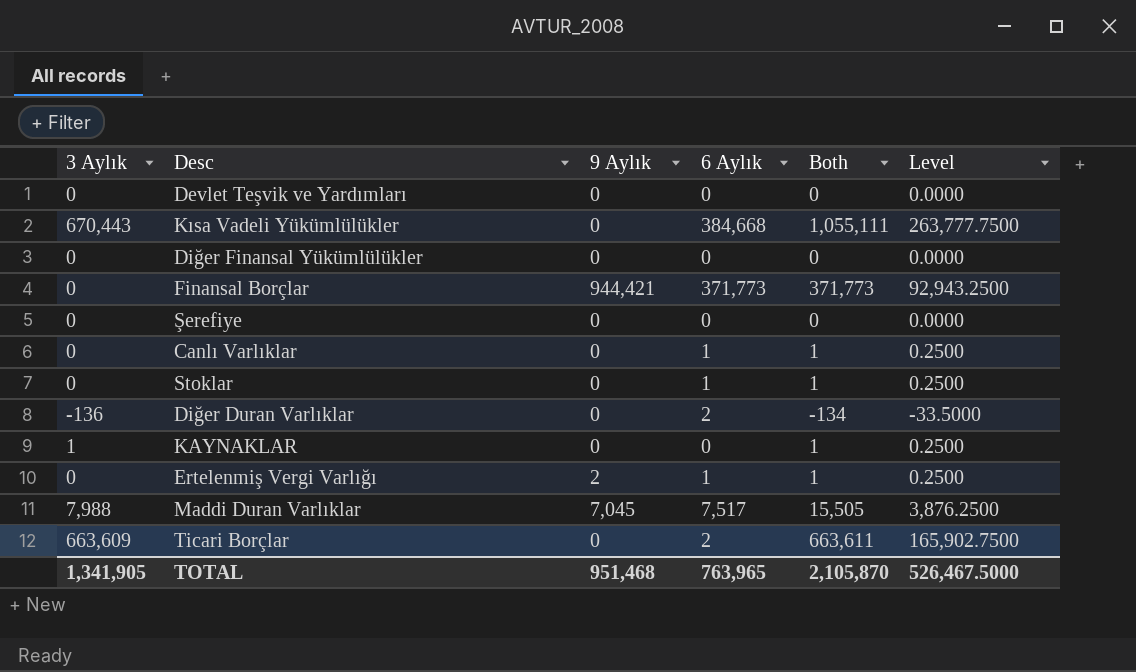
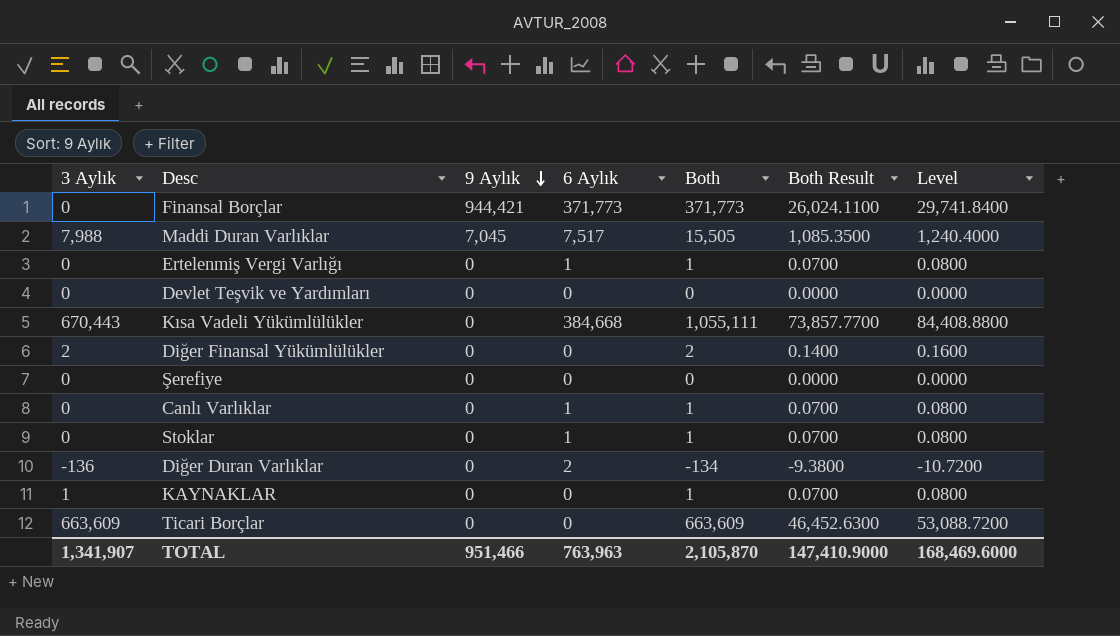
row order: none -> 9 Aylık descending
column Both Result | formula: none -> [Both] * 0.07
column Level | formula: [Both] * 0.25 -> [Both] * 0.08
Ertelenmiş Vergi Varlığı | 9 Aylık: 2 -> 0
Diğer Finansal Yükümlülükler | 3 Aylık: 0 -> 2
Diğer Finansal Yükümlülükler | Both: 0 -> 2
Ticari Borçlar | 6 Aylık: 2 -> 0
Ticari Borçlar | Both: 663,611 -> 663,609
TOTAL | 3 Aylık: 1,341,905 -> 1,341,907
TOTAL | 9 Aylık: 951,468 -> 951,466
TOTAL | 6 Aylık: 763,965 -> 763,963
TOTAL | Level: 526,467.5000 -> 168,469.6000

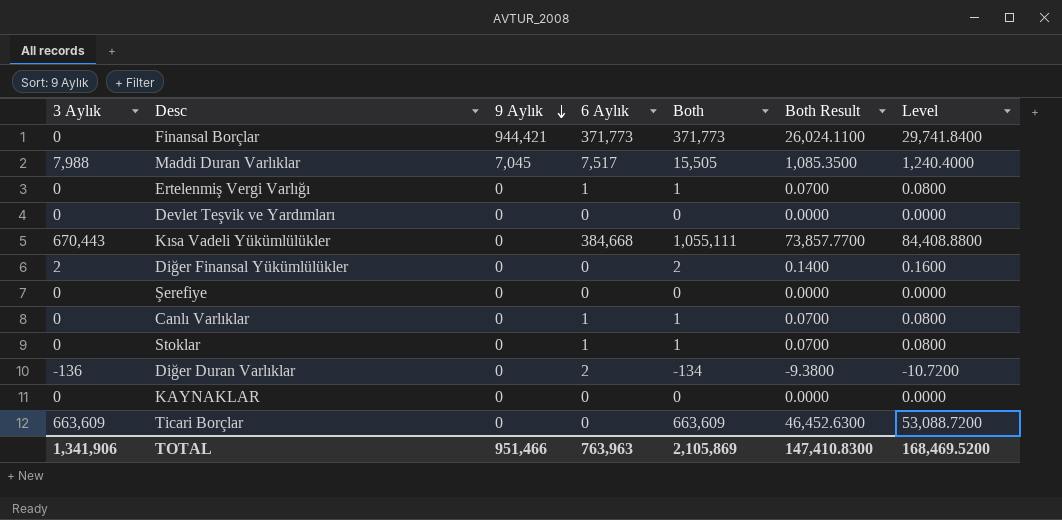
KAYNAKLAR | 3 Aylık: 1 -> 0
KAYNAKLAR | Both: 1 -> 0
KAYNAKLAR | Both Result: 0.0700 -> 0.0000
KAYNAKLAR | Level: 0.0800 -> 0.0000
TOTAL | 3 Aylık: 1,341,907 -> 1,341,906
TOTAL | Both: 2,105,870 -> 2,105,869
TOTAL | Both Result: 147,410.9000 -> 147,410.8300
TOTAL | Level: 168,469.6000 -> 168,469.5200

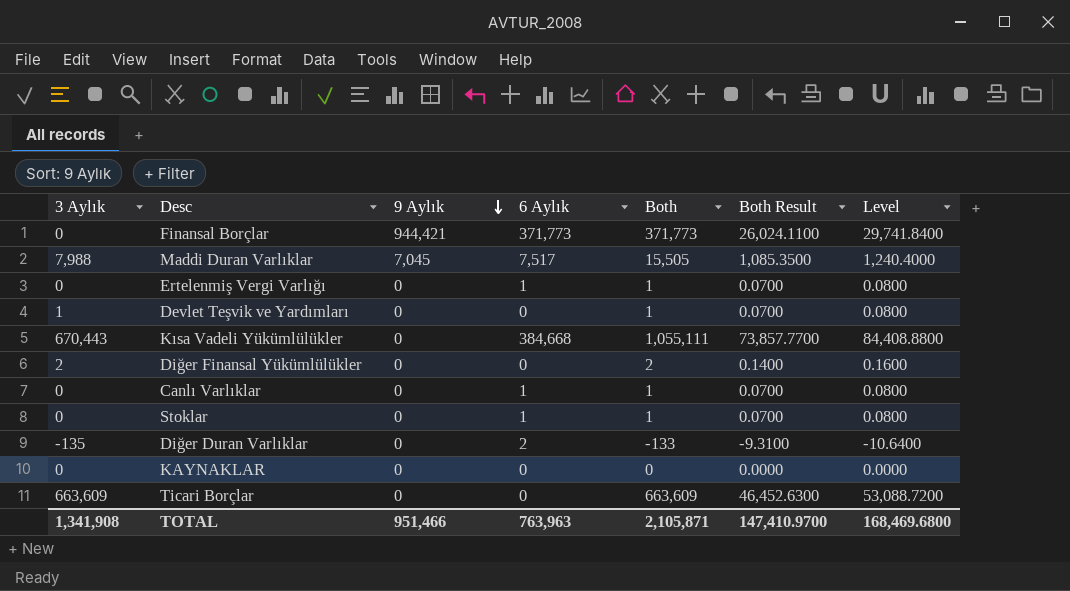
row Şerefiye: 0 | 0 | 0 | 0 | 0.0000 | 0.0000 -> none
Devlet Teşvik ve Yardımları | 3 Aylık: 0 -> 1
Devlet Teşvik ve Yardımları | Both: 0 -> 1
Devlet Teşvik ve Yardımları | Both Result: 0.0000 -> 0.0700
Devlet Teşvik ve Yardımları | Level: 0.0000 -> 0.0800
Diğer Duran Varlıklar | 3 Aylık: -136 -> -135
Diğer Duran Varlıklar | Both: -134 -> -133
Diğer Duran Varlıklar | Both Result: -9.3800 -> -9.3100
Diğer Duran Varlıklar | Level: -10.7200 -> -10.6400
TOTAL | 3 Aylık: 1,341,906 -> 1,341,908
TOTAL | Both: 2,105,869 -> 2,105,871
TOTAL | Both Result: 147,410.8300 -> 147,410.9700
TOTAL | Level: 168,469.5200 -> 168,469.6800

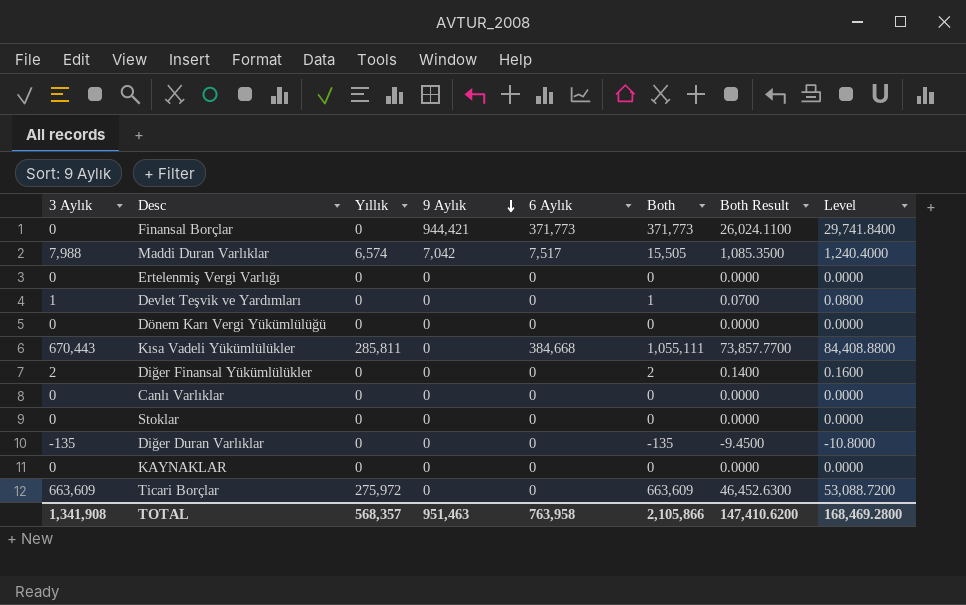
column Yıllık | position: none -> 3
Maddi Duran Varlıklar | 9 Aylık: 7,045 -> 7,042
Ertelenmiş Vergi Varlığı | 6 Aylık: 1 -> 0
Ertelenmiş Vergi Varlığı | Both: 1 -> 0
Ertelenmiş Vergi Varlığı | Both Result: 0.0700 -> 0.0000
Ertelenmiş Vergi Varlığı | Level: 0.0800 -> 0.0000
row Dönem Karı Vergi Yükümlülüğü: none -> 0 | 0 | 0 | 0 | 0 | 0.0000 | 0.0000
Canlı Varlıklar | 6 Aylık: 1 -> 0
Canlı Varlıklar | Both: 1 -> 0
Canlı Varlıklar | Both Result: 0.0700 -> 0.0000
Canlı Varlıklar | Level: 0.0800 -> 0.0000
Stoklar | 6 Aylık: 1 -> 0
Stoklar | Both: 1 -> 0
Stoklar | Both Result: 0.0700 -> 0.0000
Stoklar | Level: 0.0800 -> 0.0000
Diğer Duran Varlıklar | 6 Aylık: 2 -> 0
Diğer Duran Varlıklar | Both: -133 -> -135
Diğer Duran Varlıklar | Both Result: -9.3100 -> -9.4500
Diğer Duran Varlıklar | Level: -10.6400 -> -10.8000
TOTAL | 9 Aylık: 951,466 -> 951,463
TOTAL | 6 Aylık: 763,963 -> 763,958
TOTAL | Both: 2,105,871 -> 2,105,866
TOTAL | Both Result: 147,410.9700 -> 147,410.6200
TOTAL | Level: 168,469.6800 -> 168,469.2800

